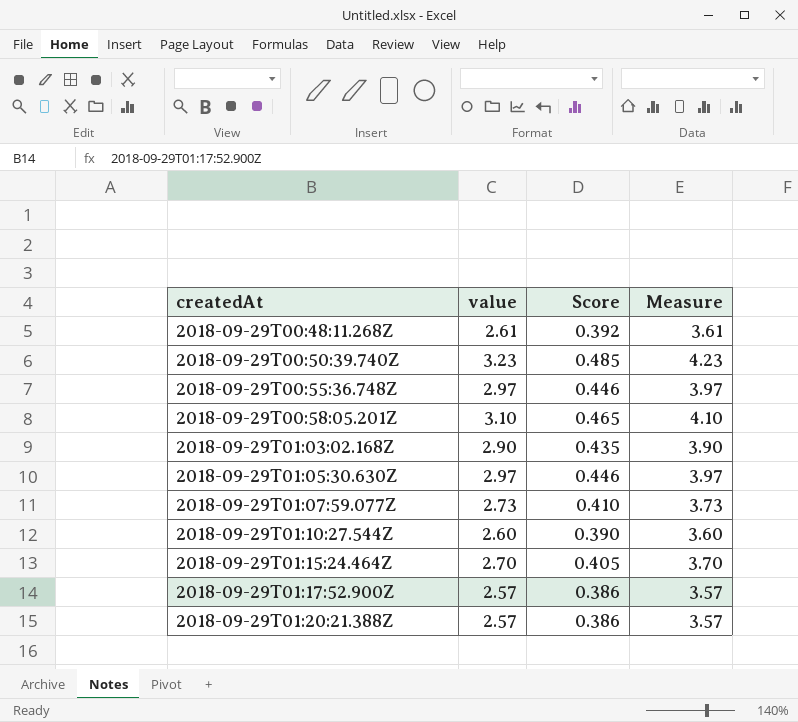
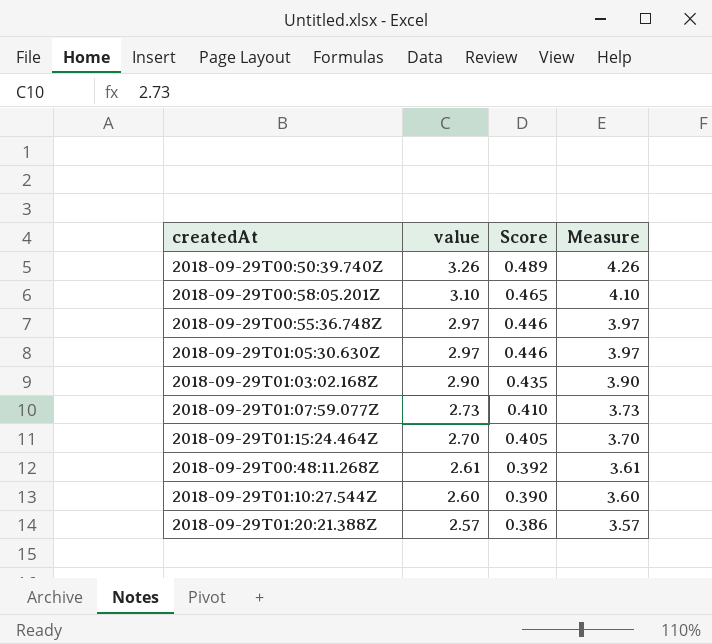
row order: createdAt ascending -> value descending
row 2018-09-29T01:17:52.900Z: 2.57 | 0.386 | 3.57 -> none
2018-09-29T00:50:39.740Z | value: 3.23 -> 3.26
2018-09-29T00:50:39.740Z | Score: 0.485 -> 0.489
2018-09-29T00:50:39.740Z | Measure: 4.23 -> 4.26

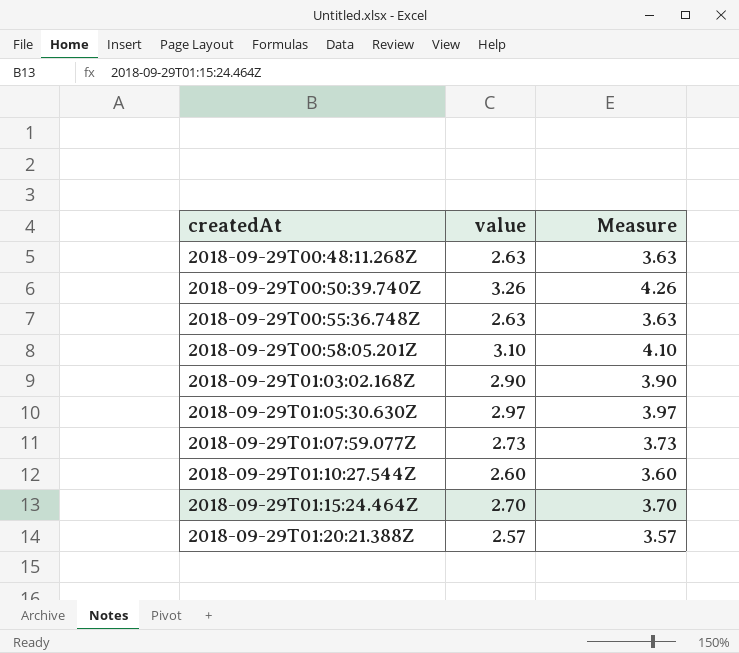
row order: value descending -> createdAt ascending
column Score | formula: [value] * 0.15 -> none
2018-09-29T00:48:11.268Z | value: 2.61 -> 2.63
2018-09-29T00:48:11.268Z | Measure: 3.61 -> 3.63
2018-09-29T00:55:36.748Z | value: 2.97 -> 2.63
2018-09-29T00:55:36.748Z | Measure: 3.97 -> 3.63

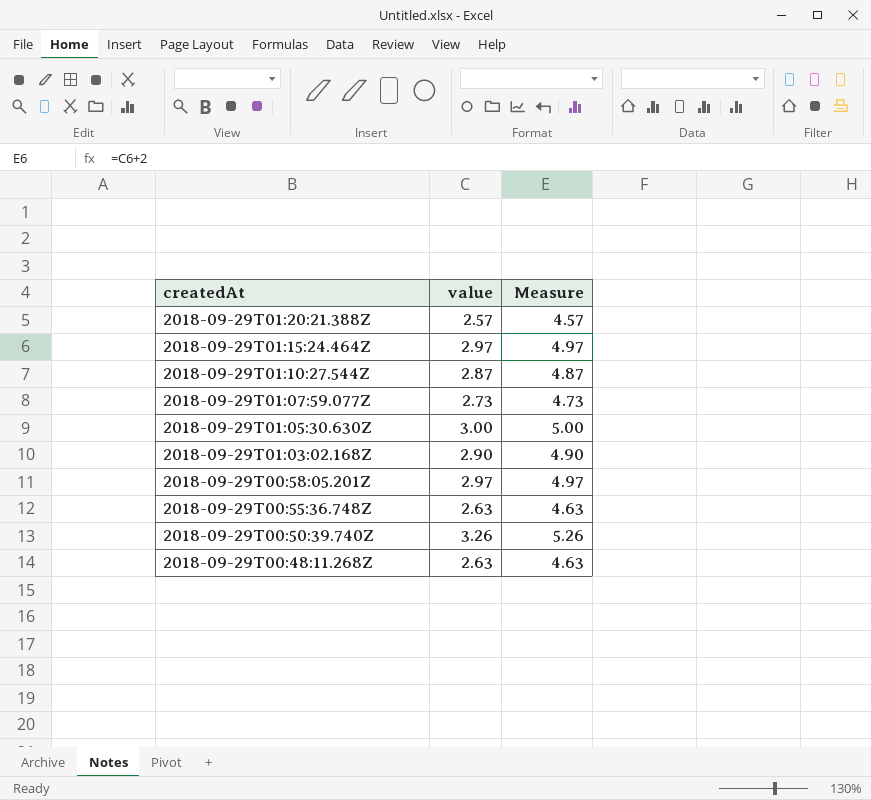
row order: createdAt ascending -> createdAt descending
column Measure | formula: [value] + 1 -> [value] + 2
2018-09-29T01:15:24.464Z | value: 2.70 -> 2.97
2018-09-29T01:10:27.544Z | value: 2.60 -> 2.87
2018-09-29T01:05:30.630Z | value: 2.97 -> 3.00
2018-09-29T00:58:05.201Z | value: 3.10 -> 2.97

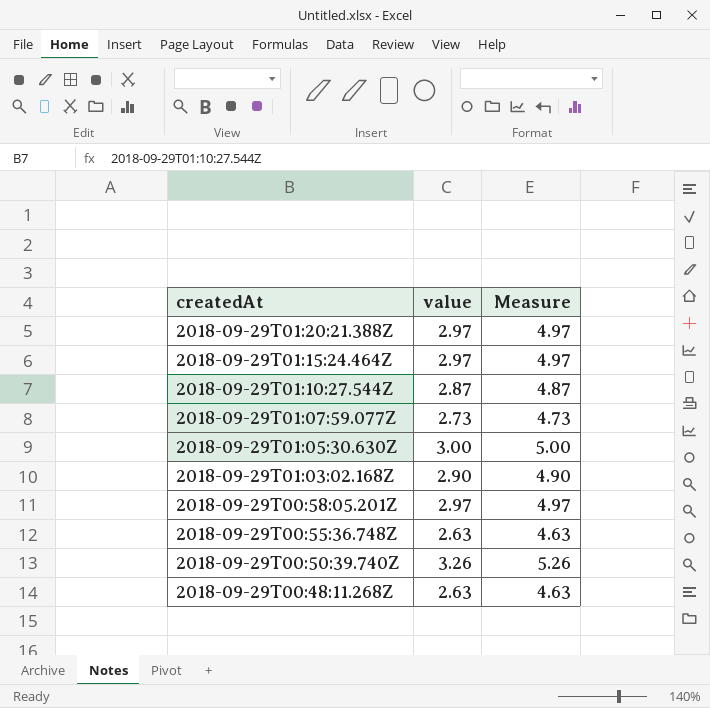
2018-09-29T01:20:21.388Z | value: 2.57 -> 2.97
2018-09-29T01:20:21.388Z | Measure: 4.57 -> 4.97

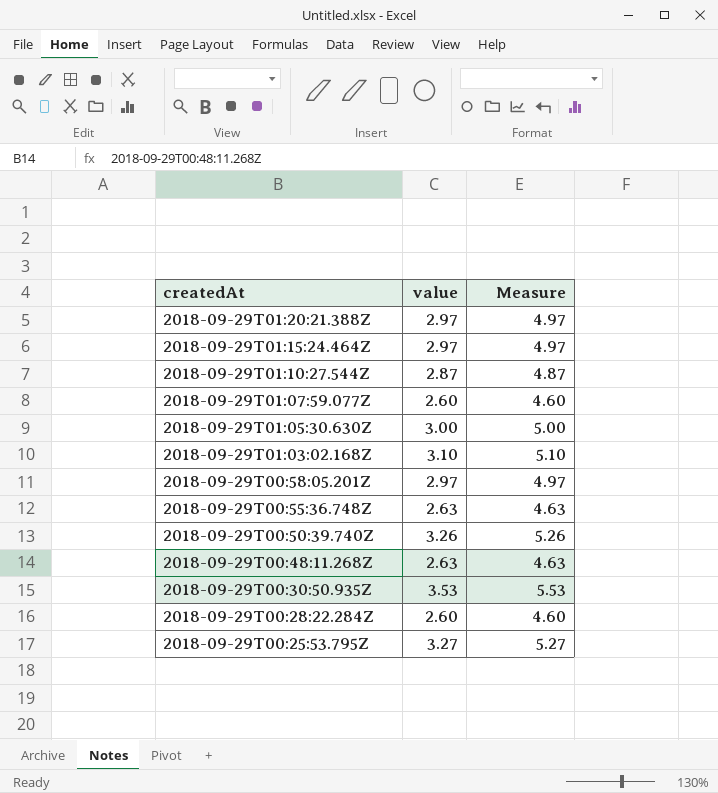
2018-09-29T01:07:59.077Z | value: 2.73 -> 2.60
2018-09-29T01:07:59.077Z | Measure: 4.73 -> 4.60
2018-09-29T01:03:02.168Z | value: 2.90 -> 3.10
2018-09-29T01:03:02.168Z | Measure: 4.90 -> 5.10
row 2018-09-29T00:30:50.935Z: none -> 3.53 | 5.53
row 2018-09-29T00:28:22.284Z: none -> 2.60 | 4.60
row 2018-09-29T00:25:53.795Z: none -> 3.27 | 5.27

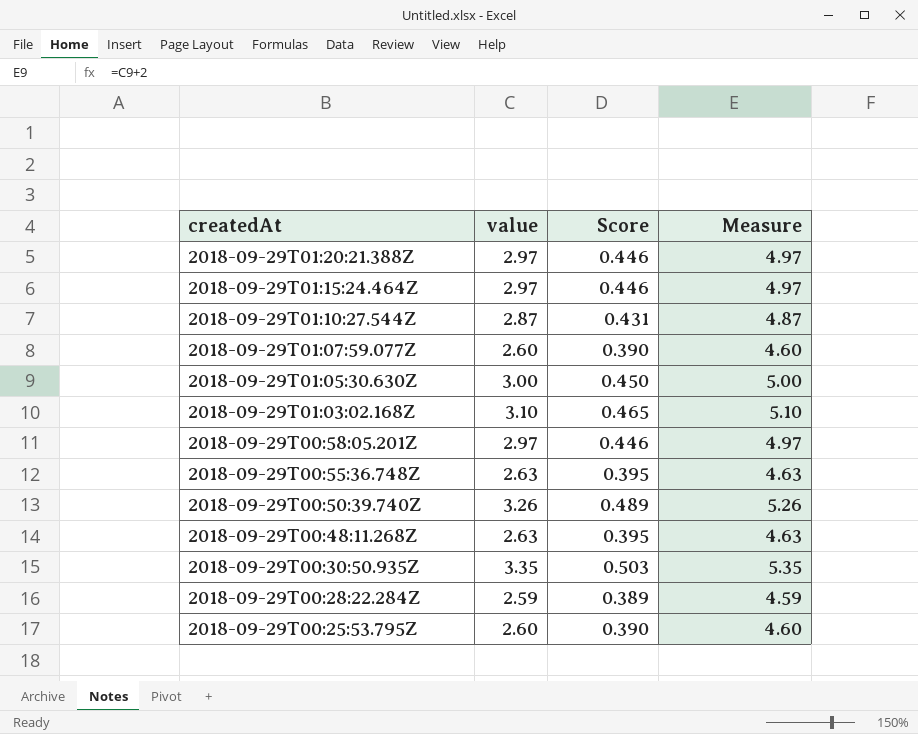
column Score | formula: none -> [value] * 0.15
2018-09-29T00:30:50.935Z | value: 3.53 -> 3.35
2018-09-29T00:30:50.935Z | Measure: 5.53 -> 5.35
2018-09-29T00:28:22.284Z | value: 2.60 -> 2.59
2018-09-29T00:28:22.284Z | Measure: 4.60 -> 4.59
2018-09-29T00:25:53.795Z | value: 3.27 -> 2.60
2018-09-29T00:25:53.795Z | Measure: 5.27 -> 4.60

